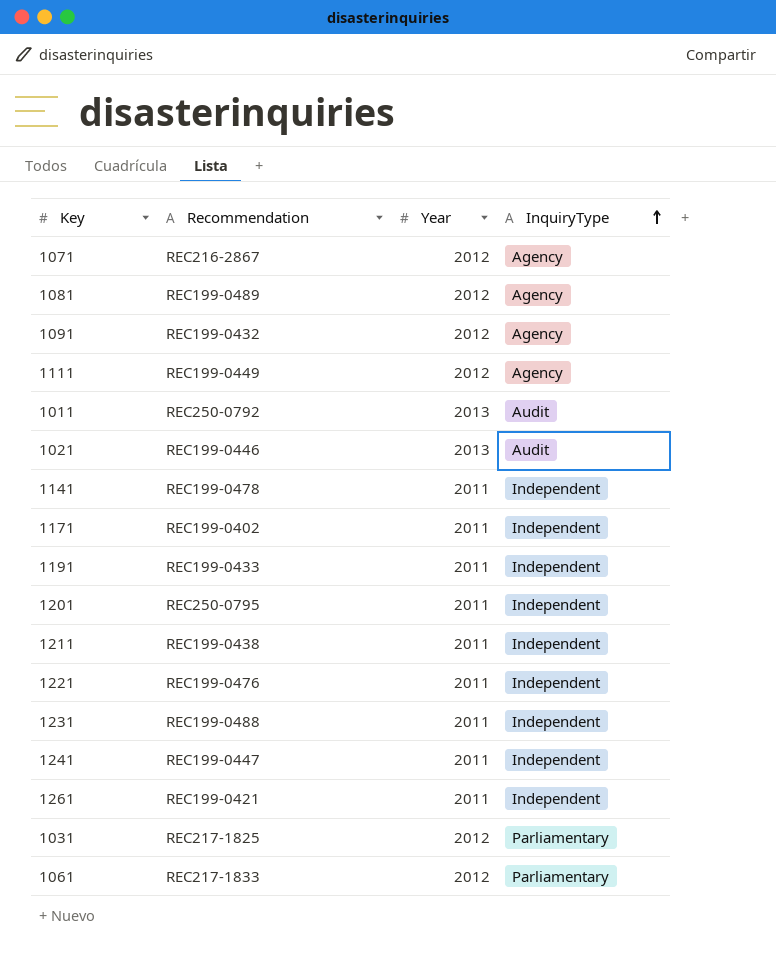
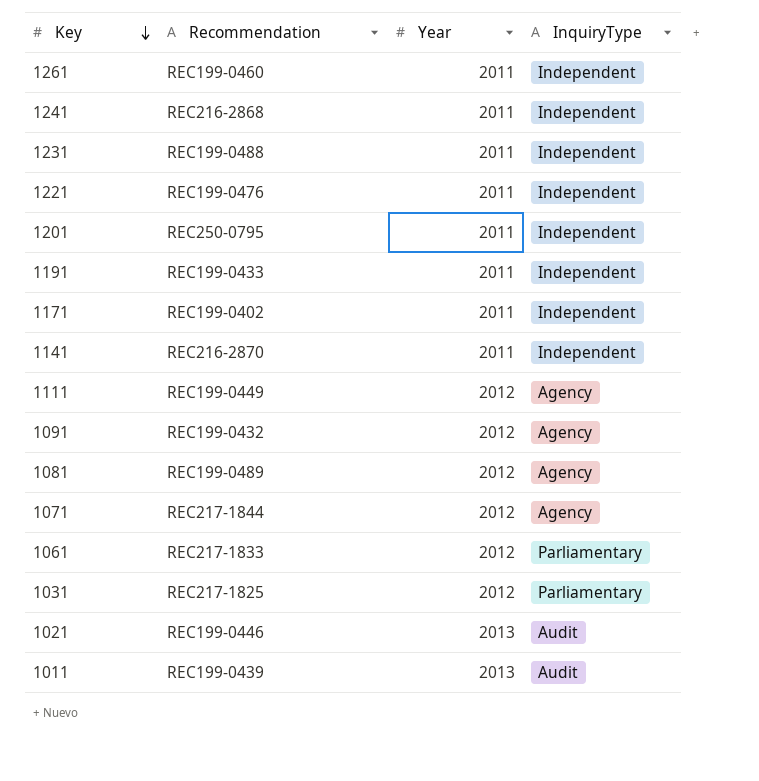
row order: InquiryType ascending -> Key descending
row 1211: REC199-0438 | 2011 | Independent -> none
1261 | Recommendation: REC199-0421 -> REC199-0460
1241 | Recommendation: REC199-0447 -> REC216-2868
1141 | Recommendation: REC199-0478 -> REC216-2870
1071 | Recommendation: REC216-2867 -> REC217-1844
1011 | Recommendation: REC250-0792 -> REC199-0439

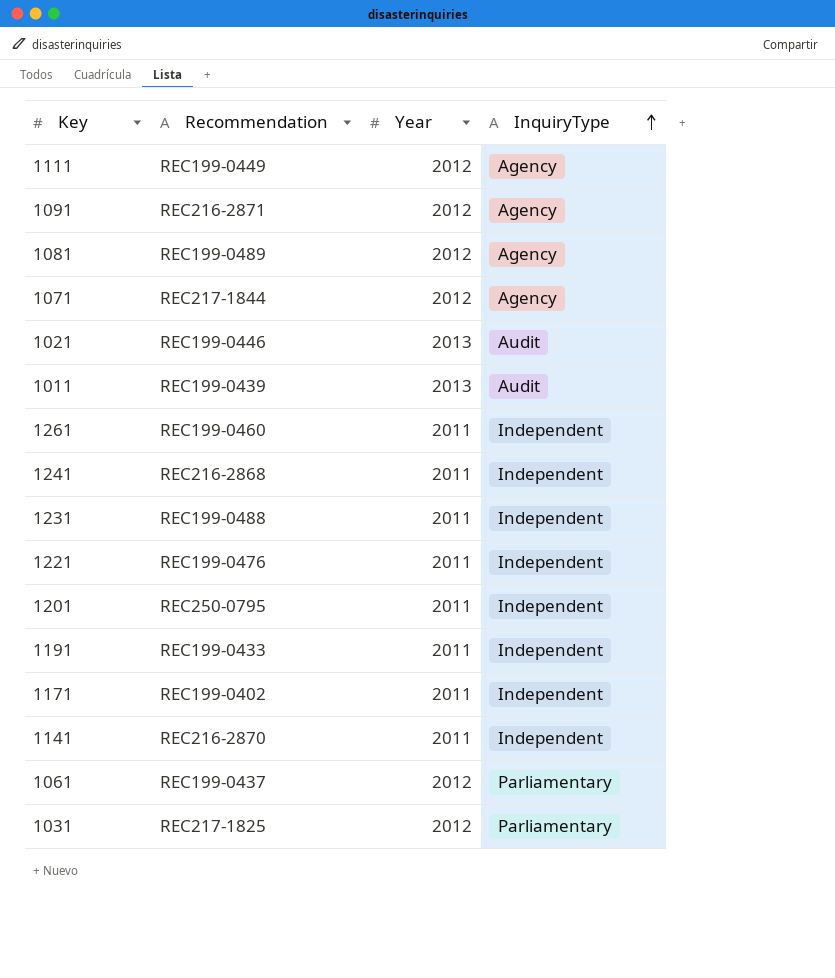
row order: Key descending -> InquiryType ascending
1091 | Recommendation: REC199-0432 -> REC216-2871
1061 | Recommendation: REC217-1833 -> REC199-0437

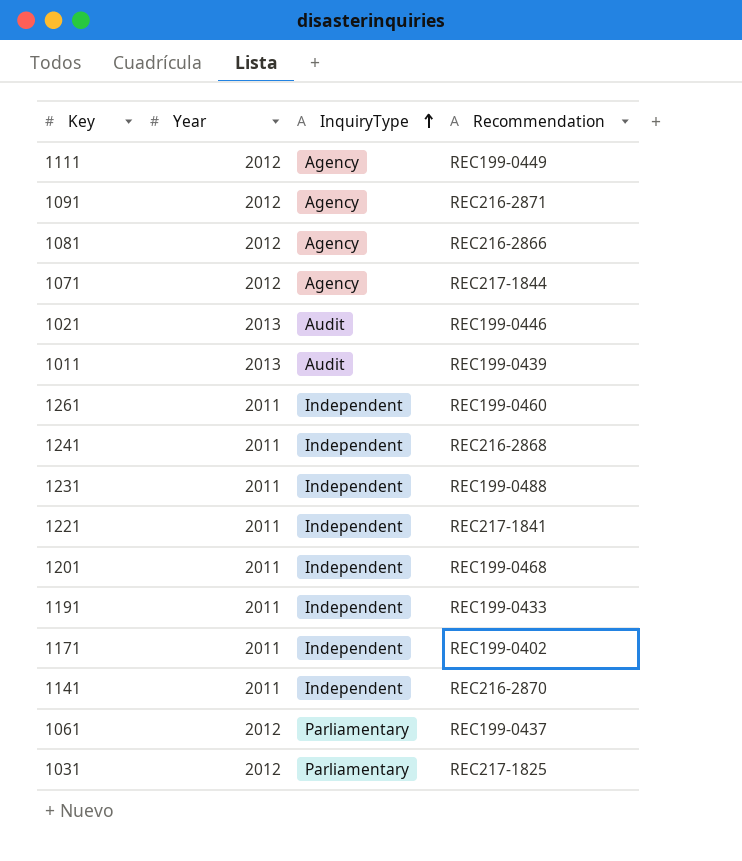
column Recommendation | position: 2 -> 4
1081 | Recommendation: REC199-0489 -> REC216-2866
1221 | Recommendation: REC199-0476 -> REC217-1841
1201 | Recommendation: REC250-0795 -> REC199-0468

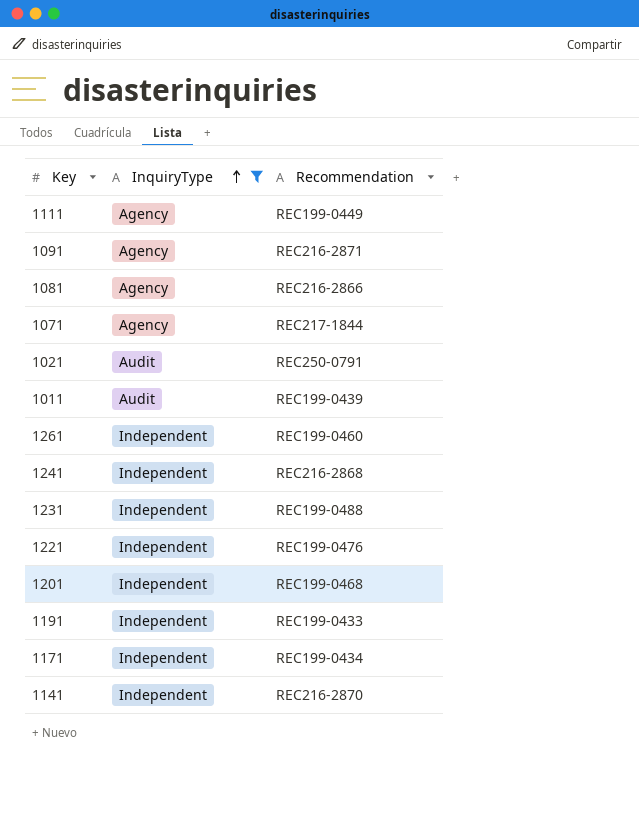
filter: none -> InquiryType != Parliamentary
column Year | position: 2 -> none
1021 | Recommendation: REC199-0446 -> REC250-0791
1221 | Recommendation: REC217-1841 -> REC199-0476
1171 | Recommendation: REC199-0402 -> REC199-0434

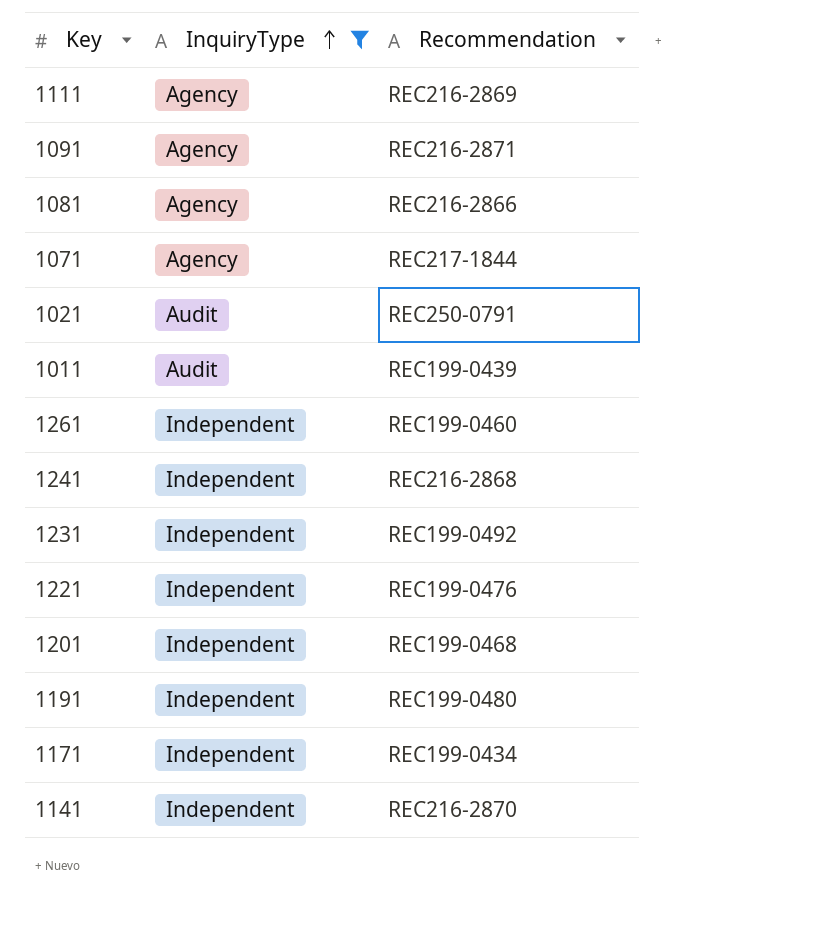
1111 | Recommendation: REC199-0449 -> REC216-2869
1231 | Recommendation: REC199-0488 -> REC199-0492
1191 | Recommendation: REC199-0433 -> REC199-0480

